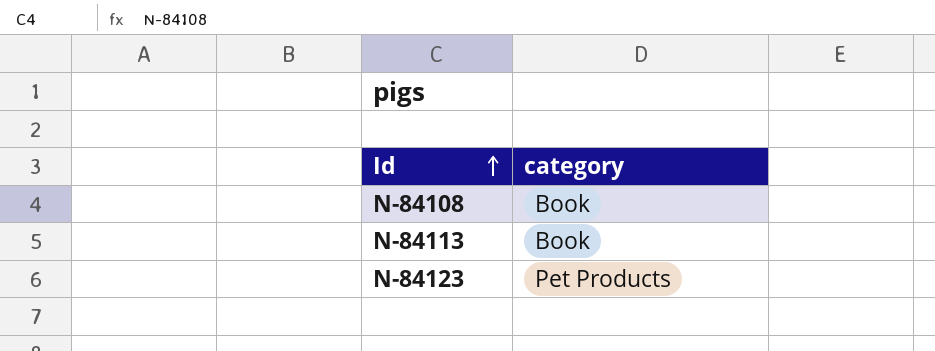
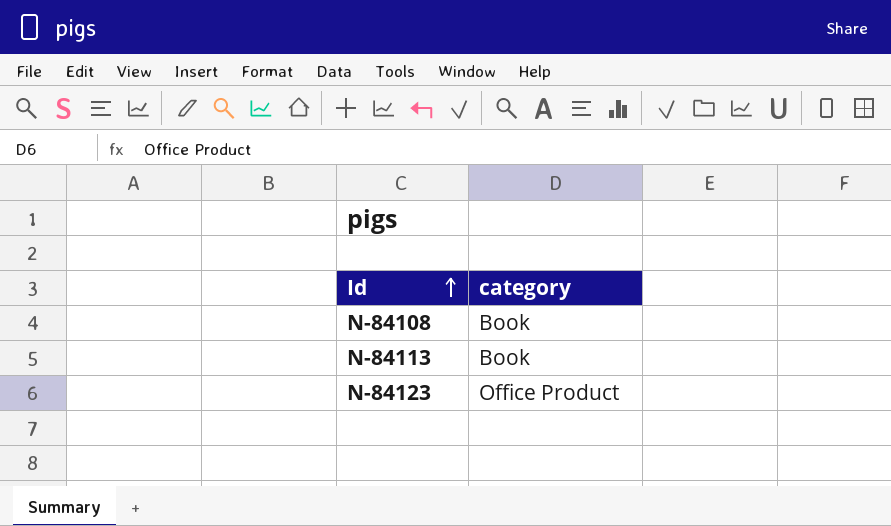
N-84123 | category: Pet Products -> Office Product

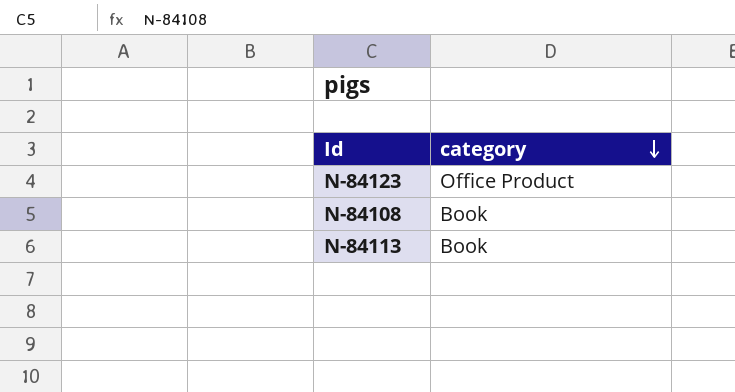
row order: Id ascending -> category descending

